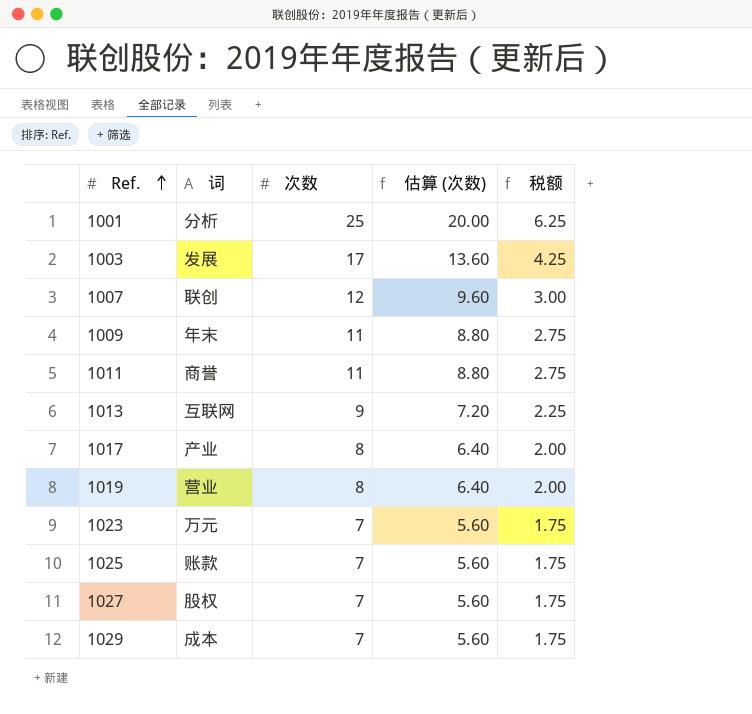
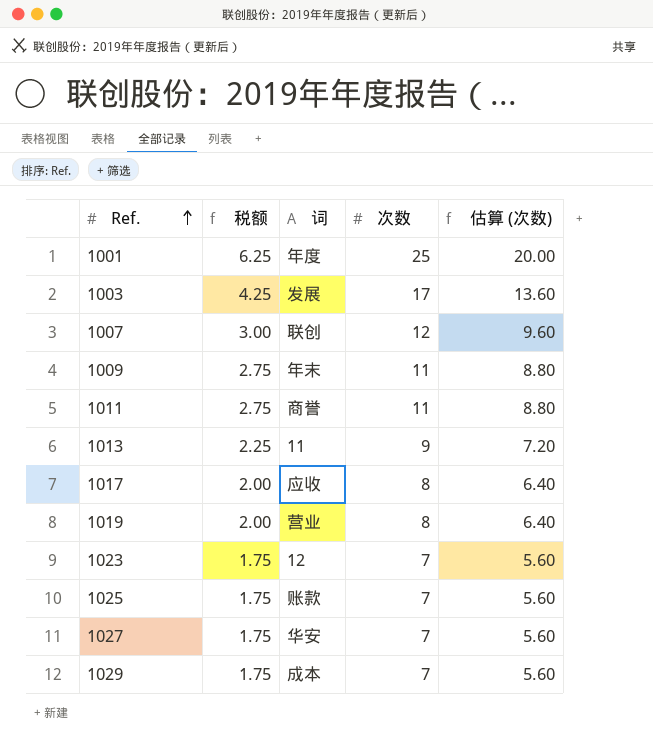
column 税额 | position: 5 -> 2
1001 | 词: 分析 -> 年度
1013 | 词: 互联网 -> 11
1017 | 词: 产业 -> 应收
1023 | 词: 万元 -> 12
1027 | 词: 股权 -> 华安

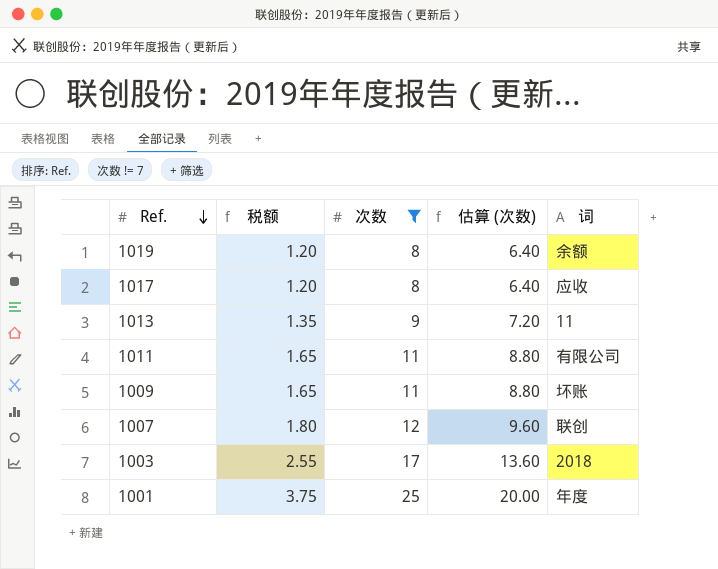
filter: none -> 次数 != 7
row order: Ref. ascending -> Ref. descending
column 税额 | formula: [次数] * 0.25 -> [次数] * 0.15
column 词 | position: 3 -> 5
1019 | 词: 营业 -> 余额
1011 | 词: 商誉 -> 有限公司
1009 | 词: 年末 -> 坏账
1003 | 词: 发展 -> 2018

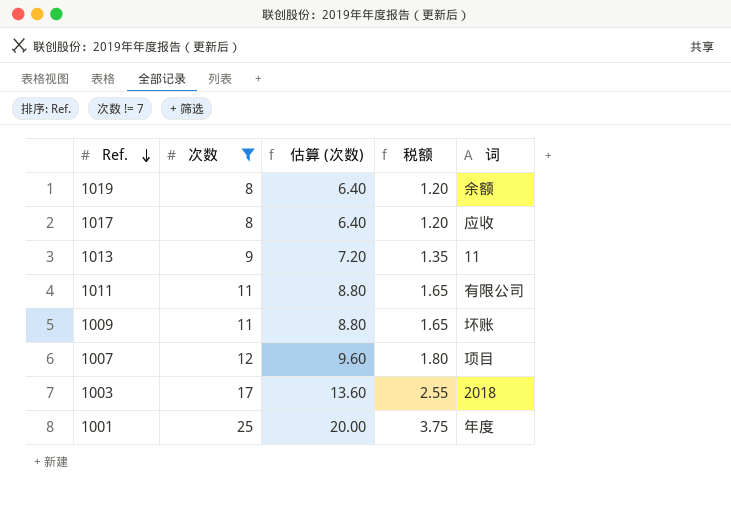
column 税额 | position: 2 -> 4
1007 | 词: 联创 -> 项目

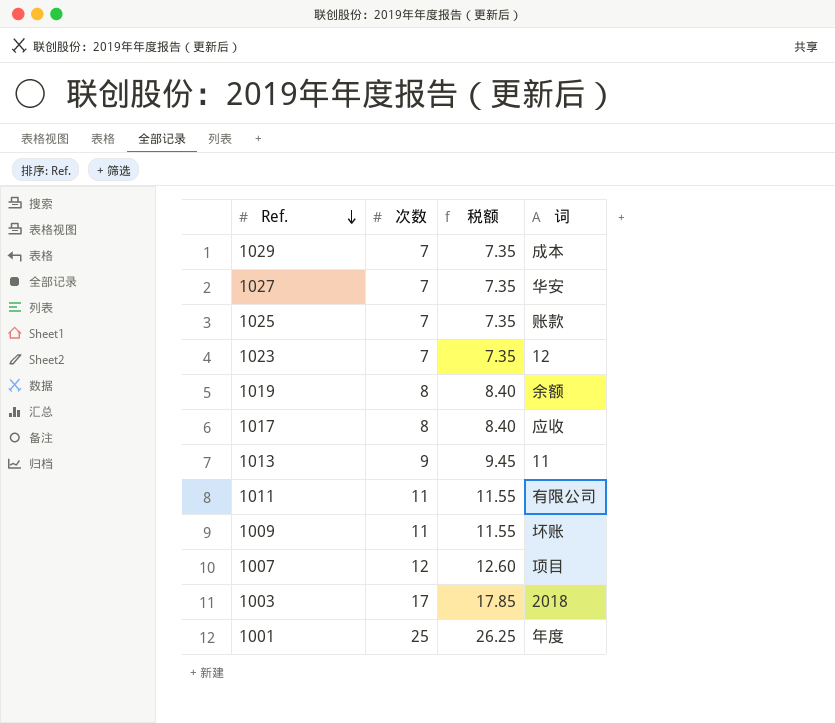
filter: 次数 != 7 -> none
column 估算 (次数) | formula: [次数] * 0.8 -> none
column 税额 | formula: [次数] * 0.15 -> [次数] * 1.05

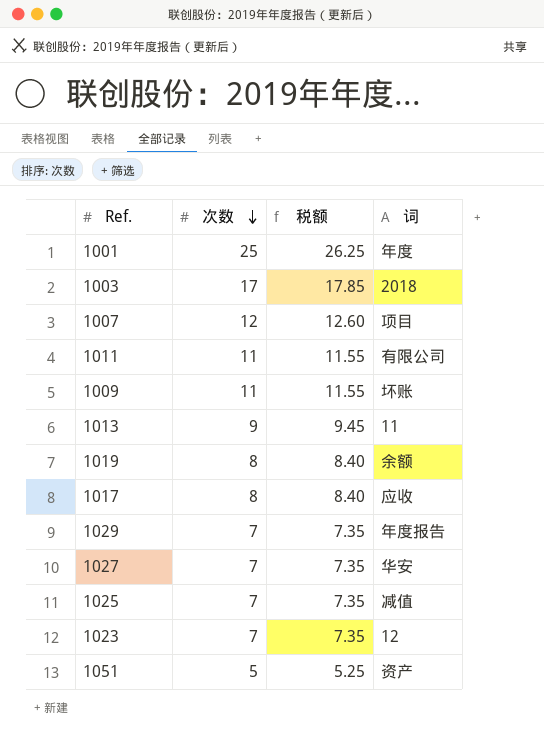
row order: Ref. descending -> 次数 descending
1029 | 词: 成本 -> 年度报告
1025 | 词: 账款 -> 减值
row 1051: none -> 5 | 5.25 | 资产

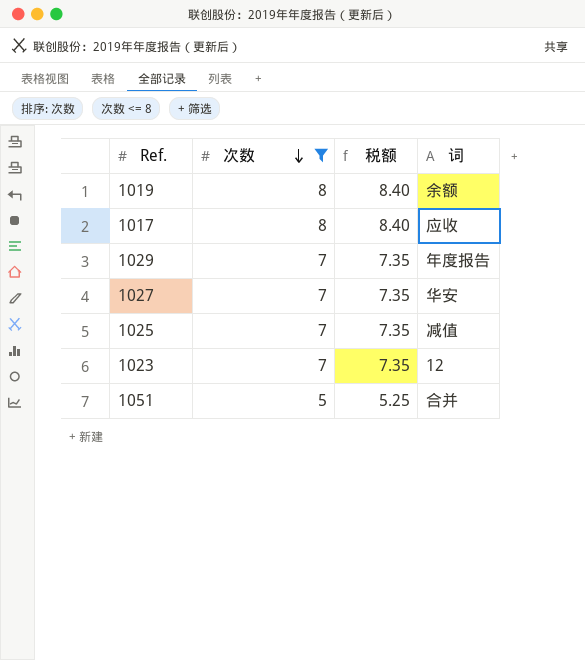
filter: none -> 次数 <= 8
1051 | 词: 资产 -> 合并

